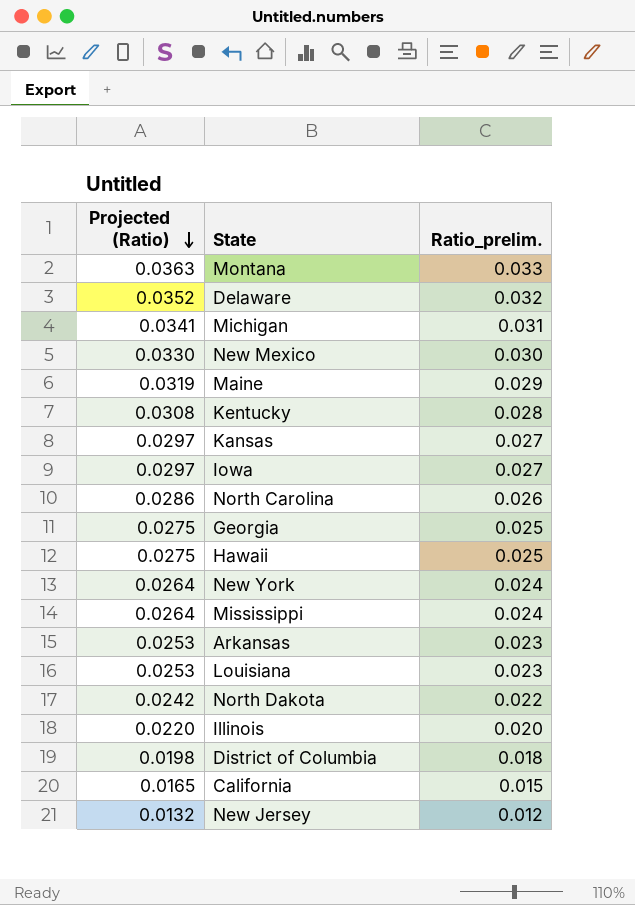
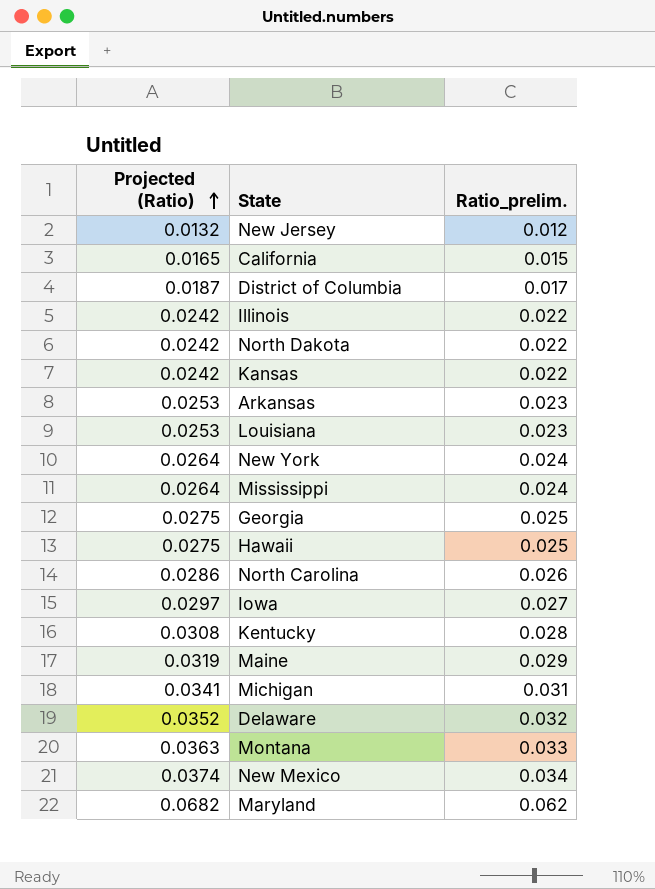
row order: Projected (Ratio) descending -> Projected (Ratio) ascending
District of Columbia | Projected (Ratio): 0.0198 -> 0.0187
District of Columbia | Ratio_prelim.: 0.018 -> 0.017
Illinois | Projected (Ratio): 0.0220 -> 0.0242
Illinois | Ratio_prelim.: 0.020 -> 0.022
Kansas | Projected (Ratio): 0.0297 -> 0.0242
Kansas | Ratio_prelim.: 0.027 -> 0.022
New Mexico | Projected (Ratio): 0.0330 -> 0.0374
New Mexico | Ratio_prelim.: 0.030 -> 0.034
row Maryland: none -> 0.0682 | 0.062

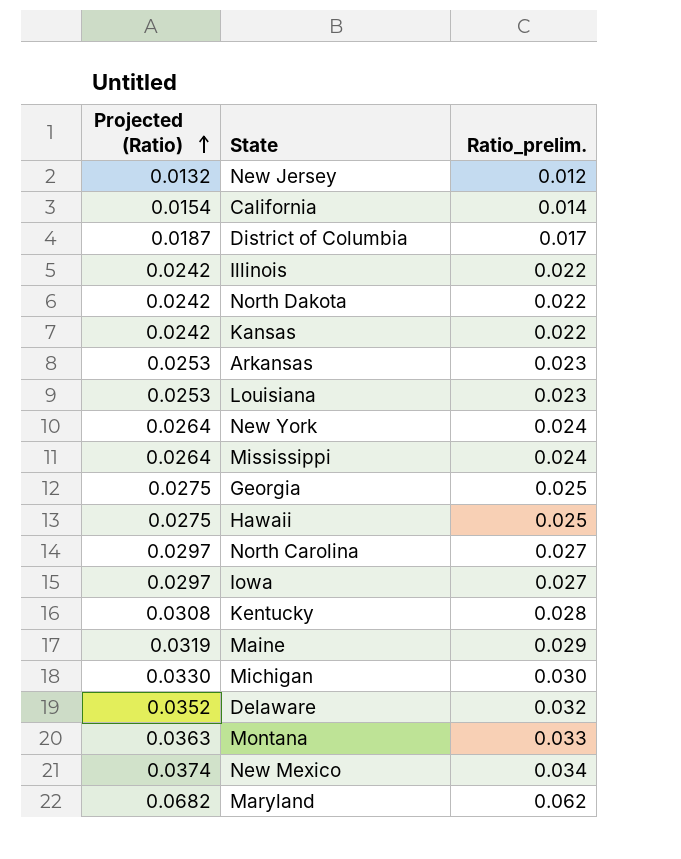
California | Projected (Ratio): 0.0165 -> 0.0154
California | Ratio_prelim.: 0.015 -> 0.014
North Carolina | Projected (Ratio): 0.0286 -> 0.0297
North Carolina | Ratio_prelim.: 0.026 -> 0.027
Michigan | Projected (Ratio): 0.0341 -> 0.0330
Michigan | Ratio_prelim.: 0.031 -> 0.030

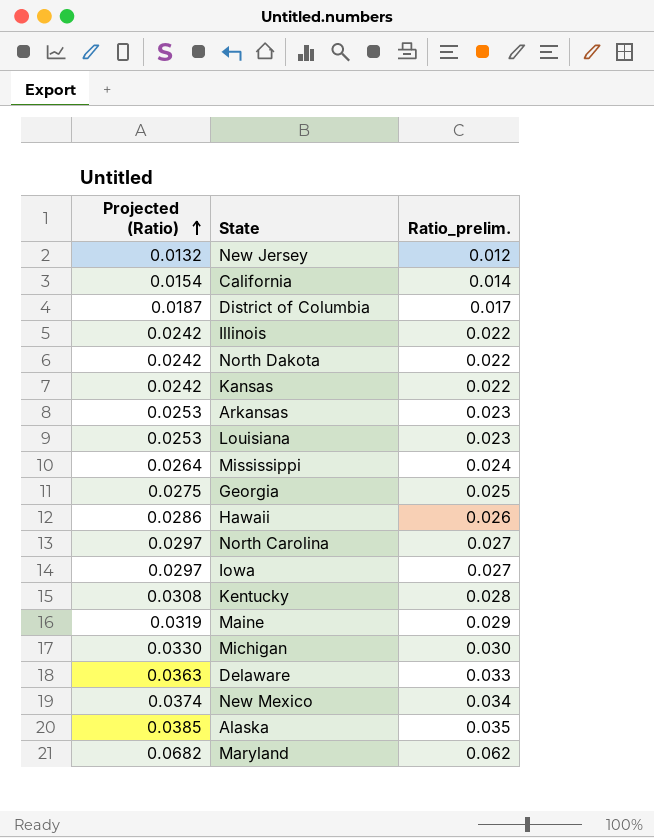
row New York: 0.0264 | 0.024 -> none
row Montana: 0.0363 | 0.033 -> none
Hawaii | Projected (Ratio): 0.0275 -> 0.0286
Hawaii | Ratio_prelim.: 0.025 -> 0.026
Delaware | Projected (Ratio): 0.0352 -> 0.0363
Delaware | Ratio_prelim.: 0.032 -> 0.033
row Alaska: none -> 0.0385 | 0.035

